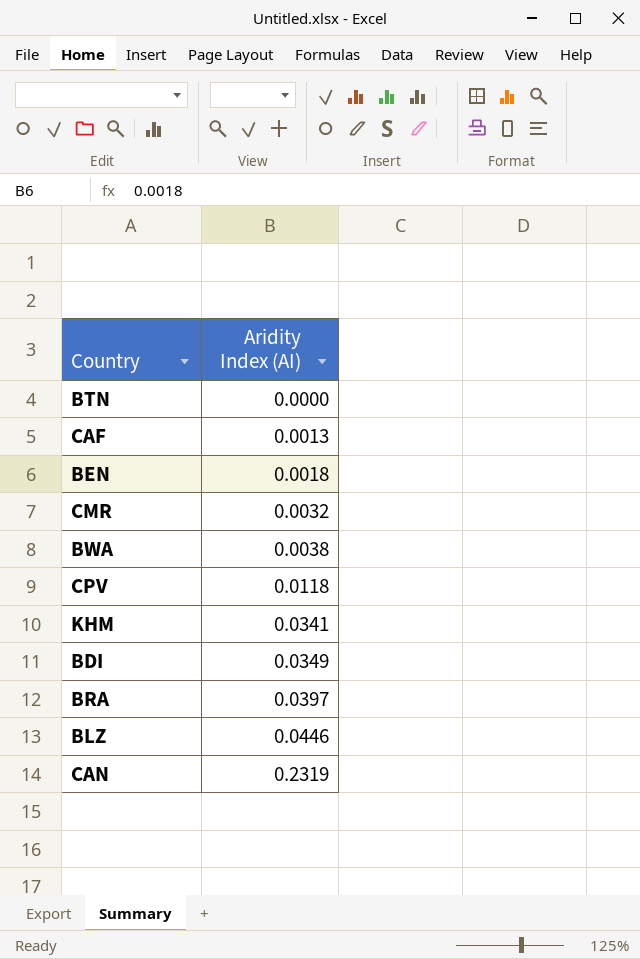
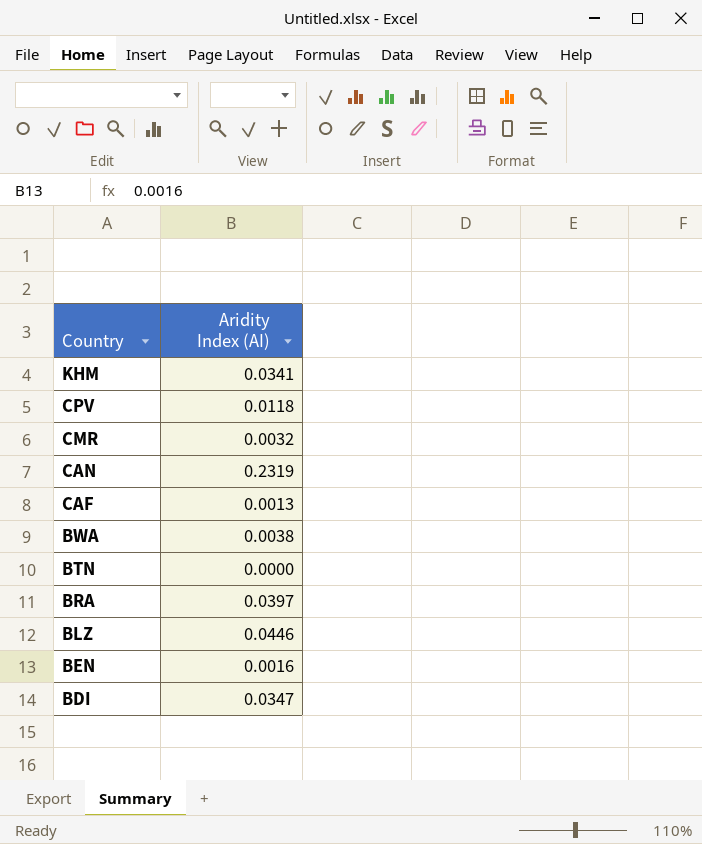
row order: Aridity Index (AI) ascending -> Country descending
BEN | Aridity Index (AI): 0.0018 -> 0.0016
BDI | Aridity Index (AI): 0.0349 -> 0.0347

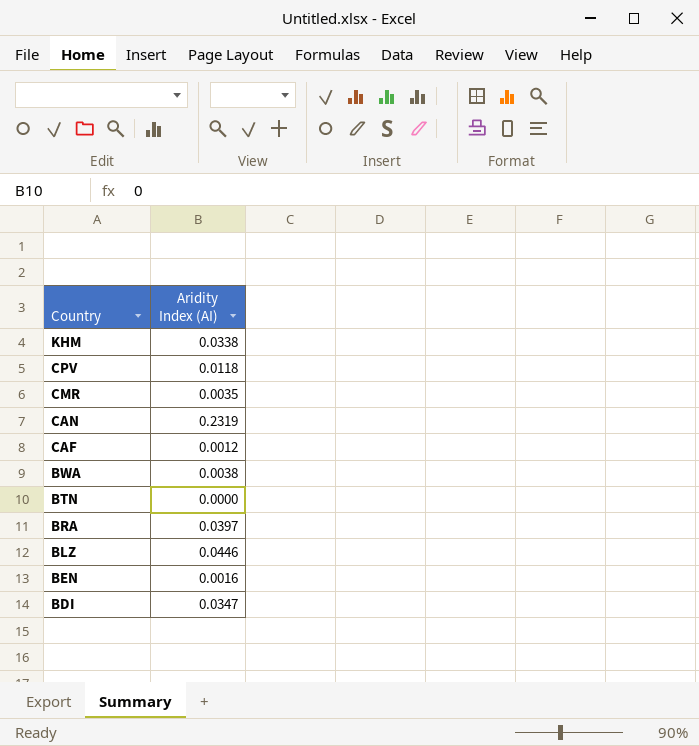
KHM | Aridity Index (AI): 0.0341 -> 0.0338
CMR | Aridity Index (AI): 0.0032 -> 0.0035
CAF | Aridity Index (AI): 0.0013 -> 0.0012

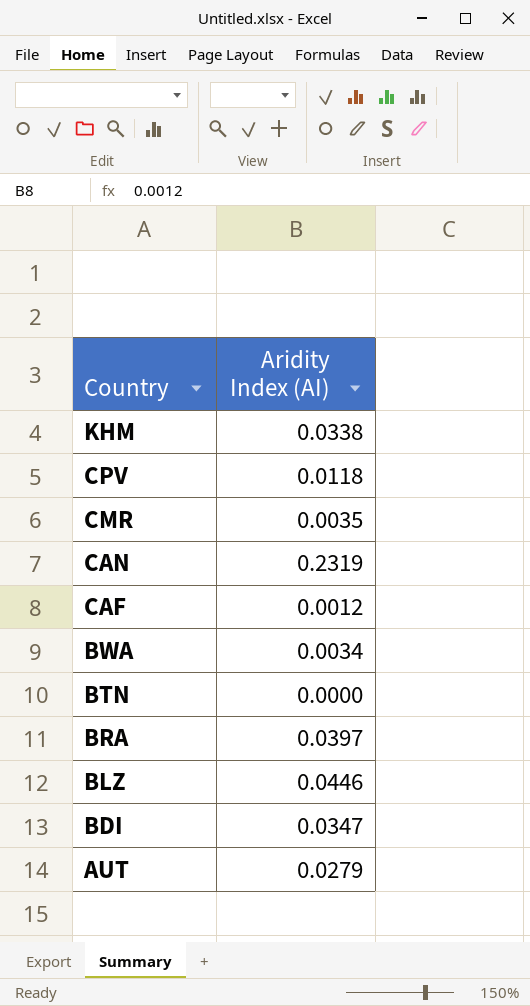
row BEN: 0.0016 -> none
BWA | Aridity Index (AI): 0.0038 -> 0.0034
row AUT: none -> 0.0279

